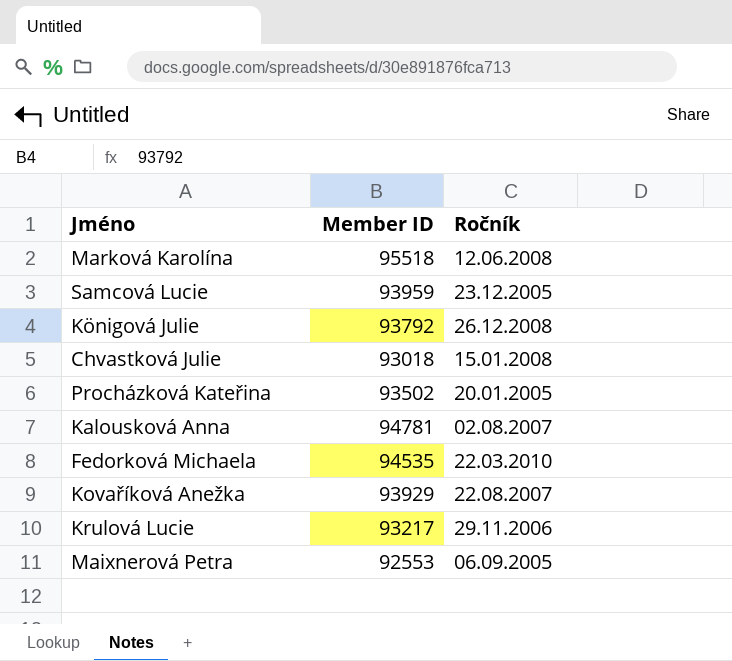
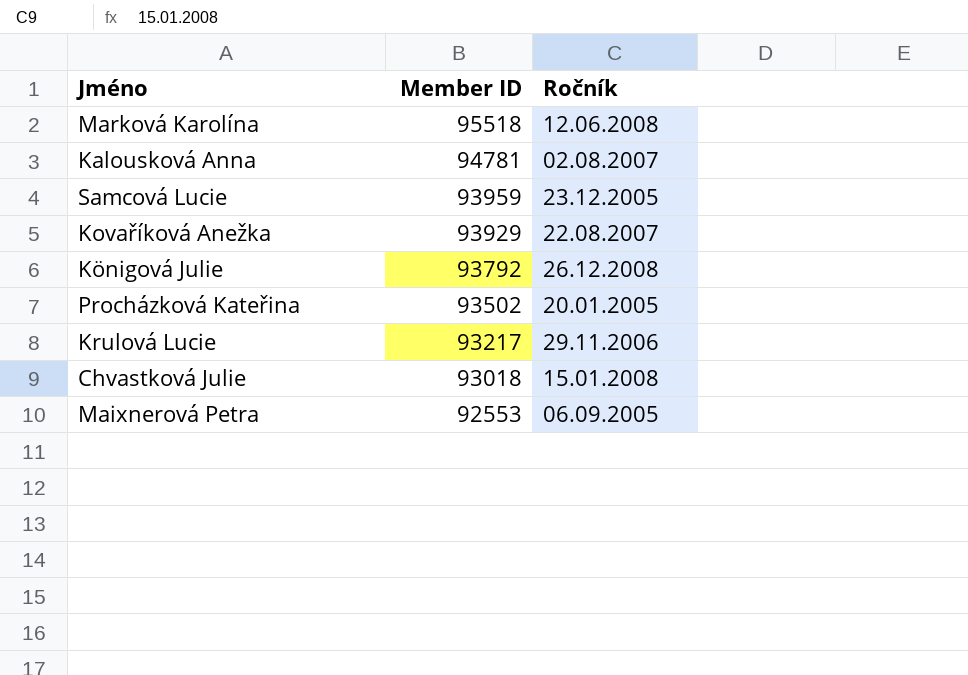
row order: none -> Member ID descending
row Fedorková Michaela: 94535 | 22.03.2010 -> none

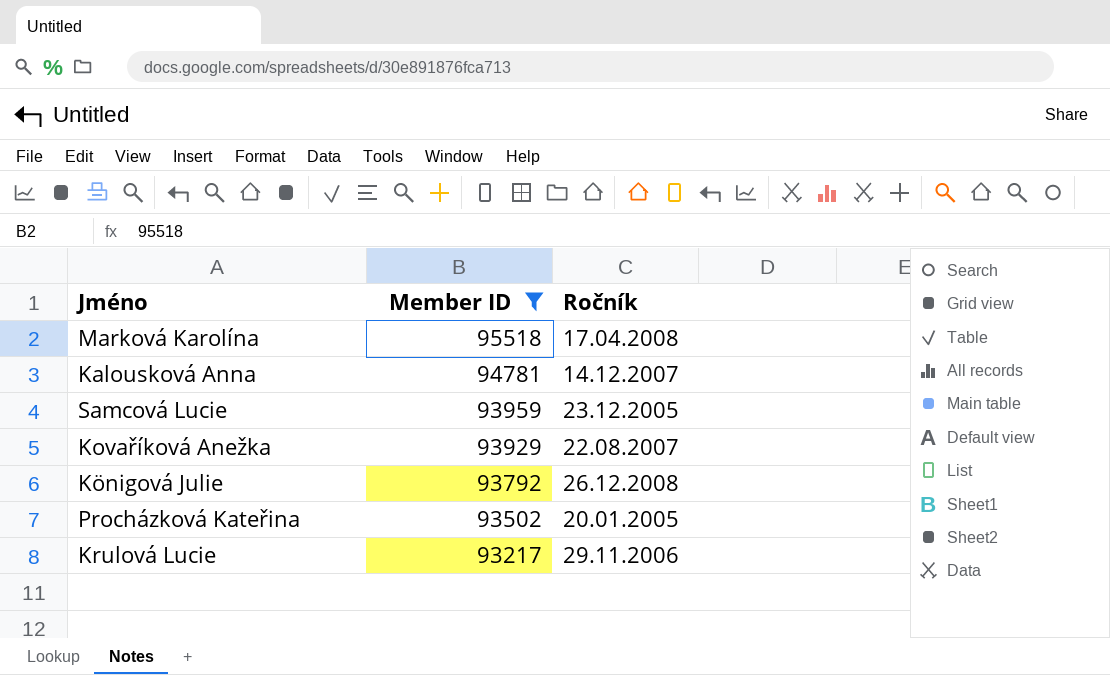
filter: none -> Member ID >= 93217
Marková Karolína | Ročník: 12.06.2008 -> 17.04.2008
Kalousková Anna | Ročník: 02.08.2007 -> 14.12.2007

